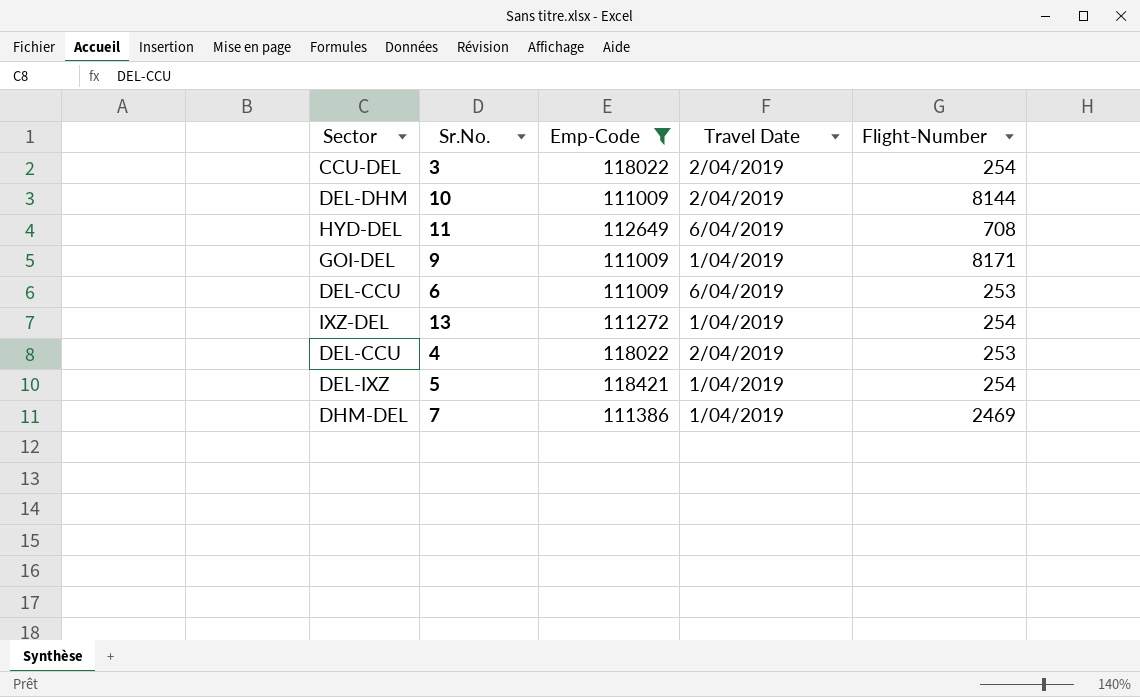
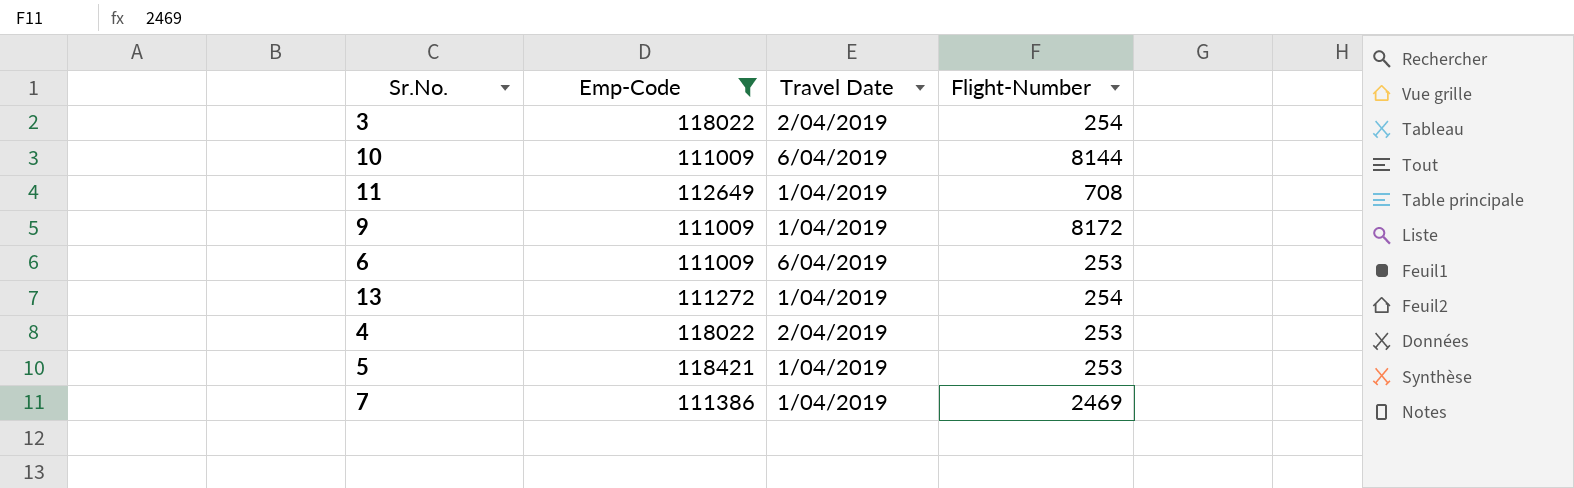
column Sector | position: 1 -> none
10 | Travel Date: 2/04/2019 -> 6/04/2019
11 | Travel Date: 6/04/2019 -> 1/04/2019
9 | Flight-Number: 8171 -> 8172
5 | Flight-Number: 254 -> 253

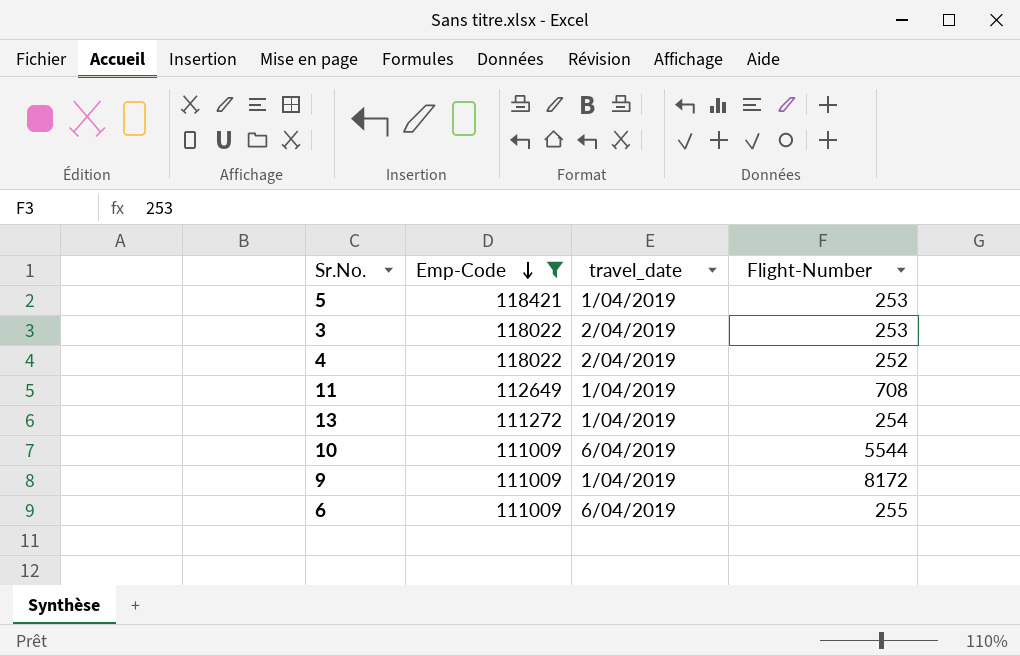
row order: none -> Emp-Code descending
column name: Travel Date -> travel_date
row 7: 111386 | 1/04/2019 | 2469 -> none
3 | Flight-Number: 254 -> 253
4 | Flight-Number: 253 -> 252
10 | Flight-Number: 8144 -> 5544
6 | Flight-Number: 253 -> 255

